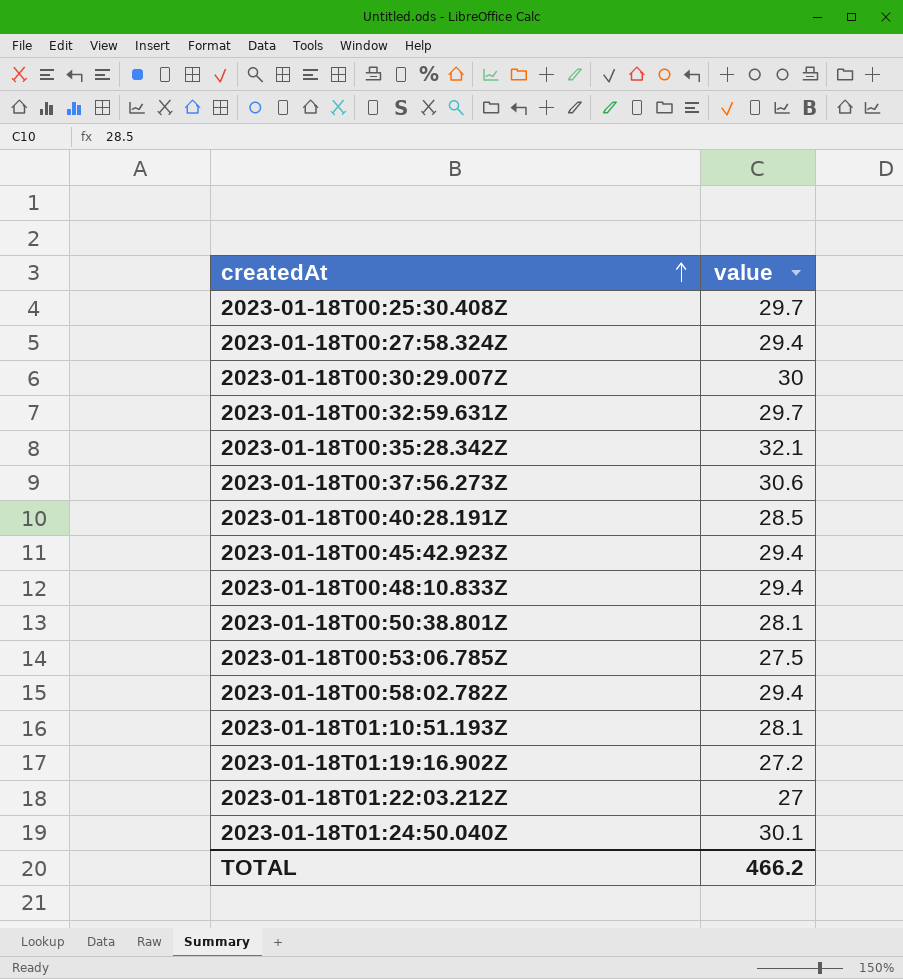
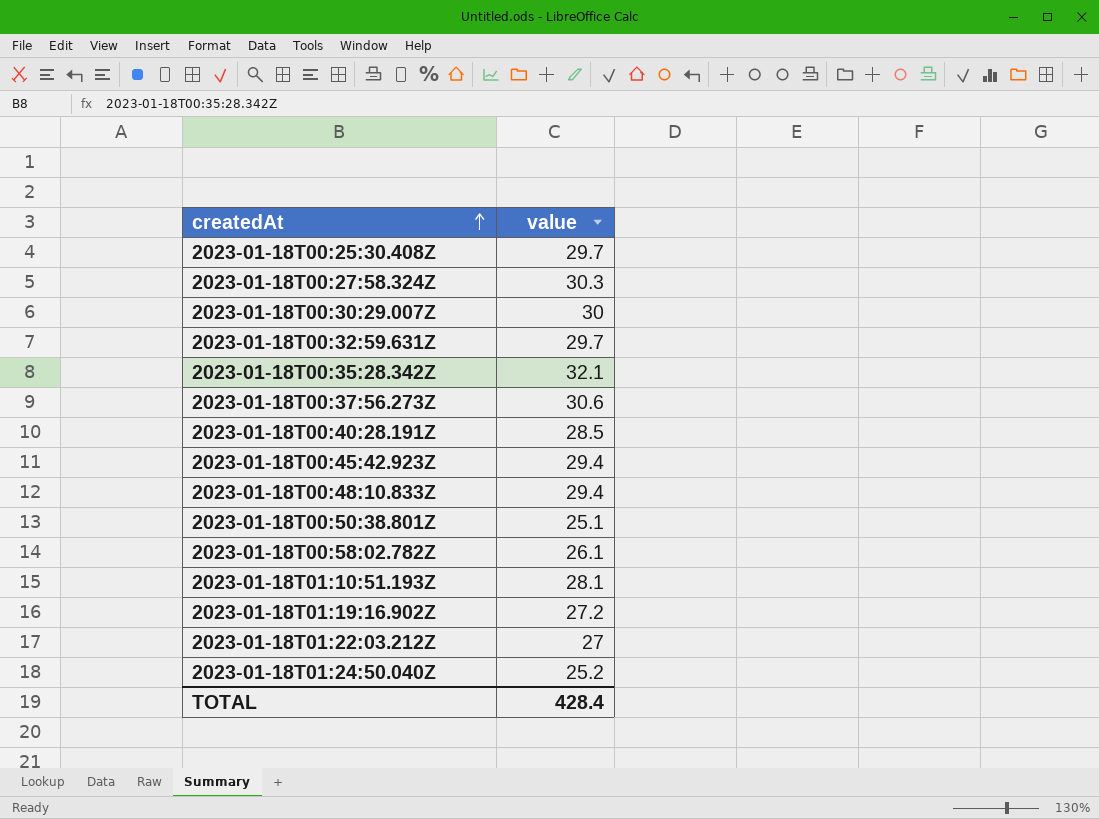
row 2023-01-18T00:53:06.785Z: 27.5 -> none
2023-01-18T00:27:58.324Z | value: 29.4 -> 30.3
2023-01-18T00:50:38.801Z | value: 28.1 -> 25.1
2023-01-18T00:58:02.782Z | value: 29.4 -> 26.1
2023-01-18T01:24:50.040Z | value: 30.1 -> 25.2
TOTAL | value: 466.2 -> 428.4

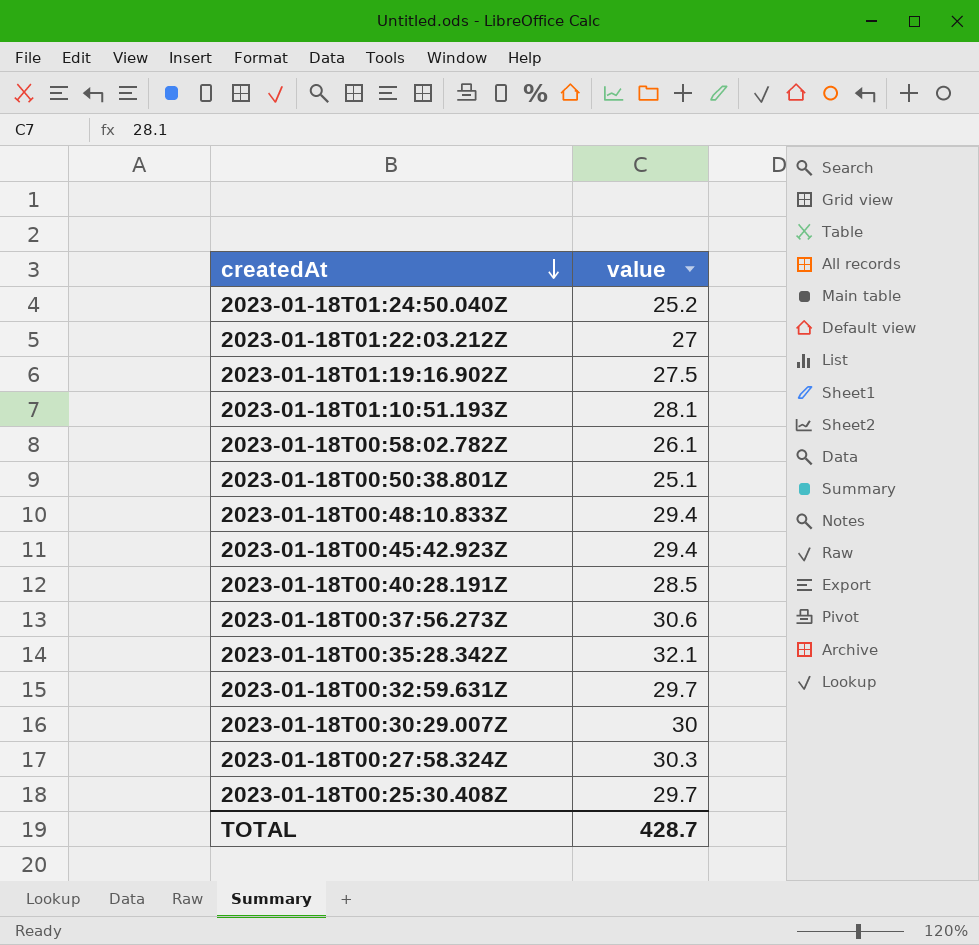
row order: createdAt ascending -> createdAt descending
2023-01-18T01:19:16.902Z | value: 27.2 -> 27.5
TOTAL | value: 428.4 -> 428.7

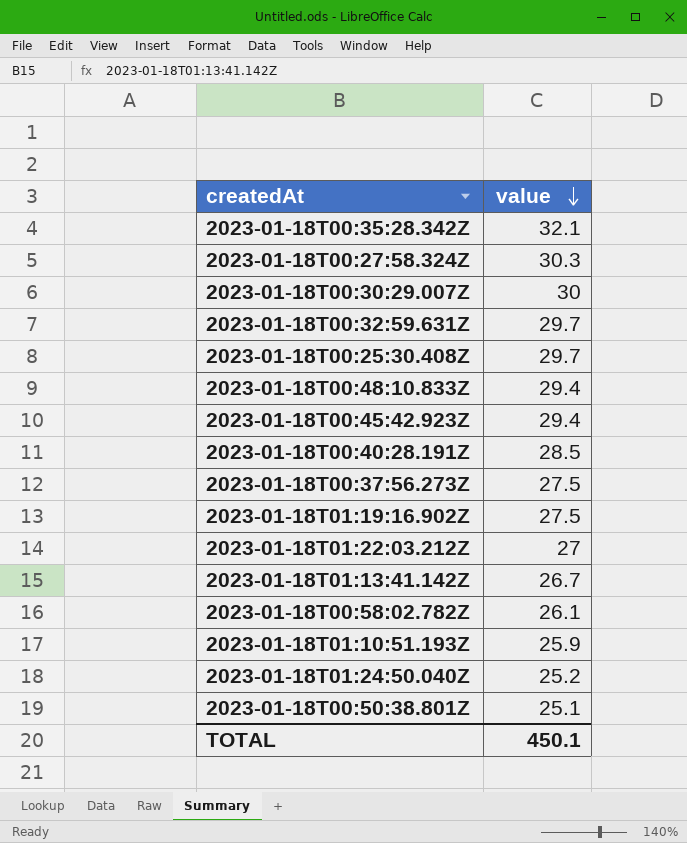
row order: createdAt descending -> value descending
2023-01-18T00:37:56.273Z | value: 30.6 -> 27.5
row 2023-01-18T01:13:41.142Z: none -> 26.7
2023-01-18T01:10:51.193Z | value: 28.1 -> 25.9
TOTAL | value: 428.7 -> 450.1

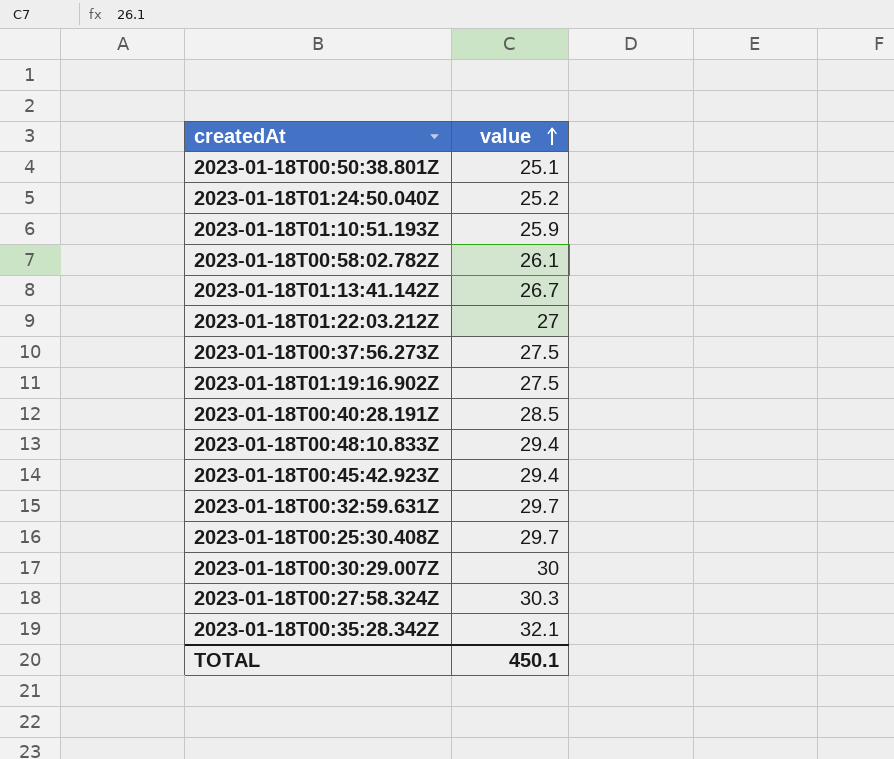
row order: value descending -> value ascending

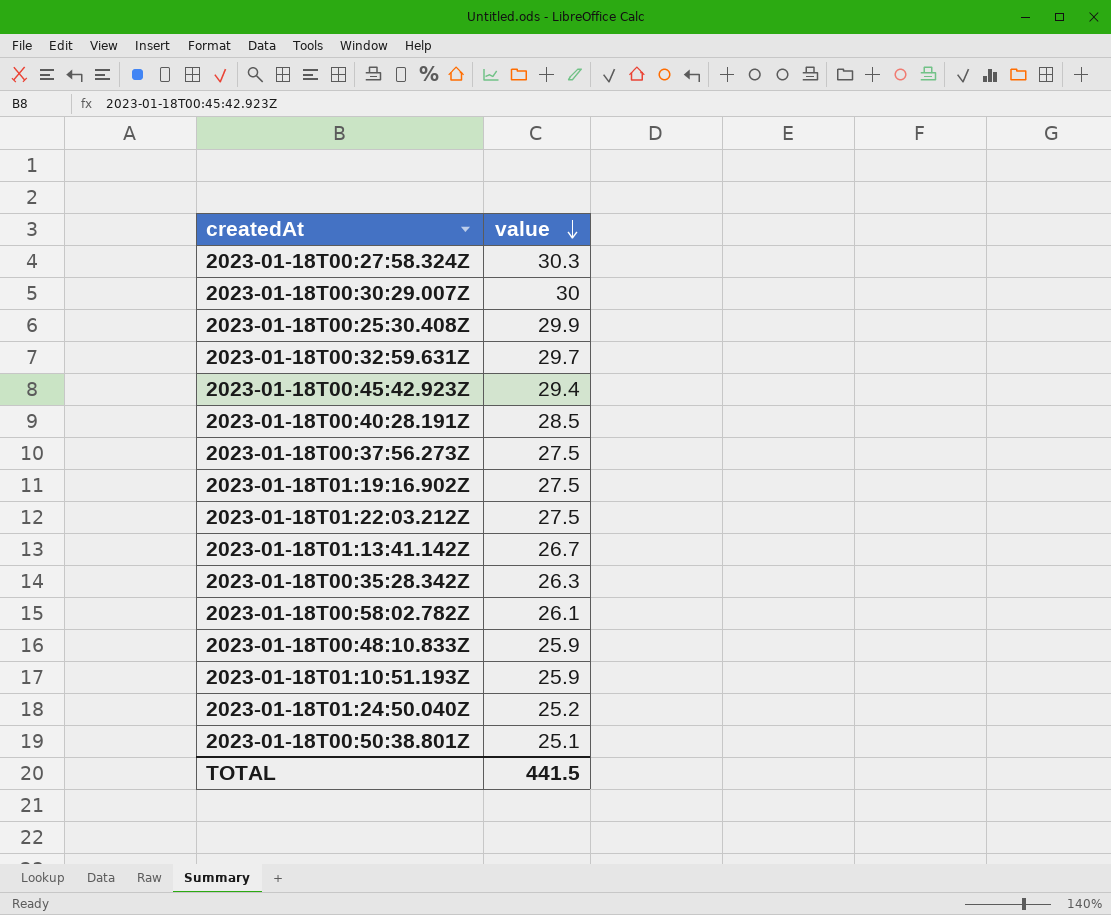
row order: value ascending -> value descending
2023-01-18T00:25:30.408Z | value: 29.7 -> 29.9
2023-01-18T01:22:03.212Z | value: 27 -> 27.5
2023-01-18T00:35:28.342Z | value: 32.1 -> 26.3
2023-01-18T00:48:10.833Z | value: 29.4 -> 25.9
TOTAL | value: 450.1 -> 441.5

